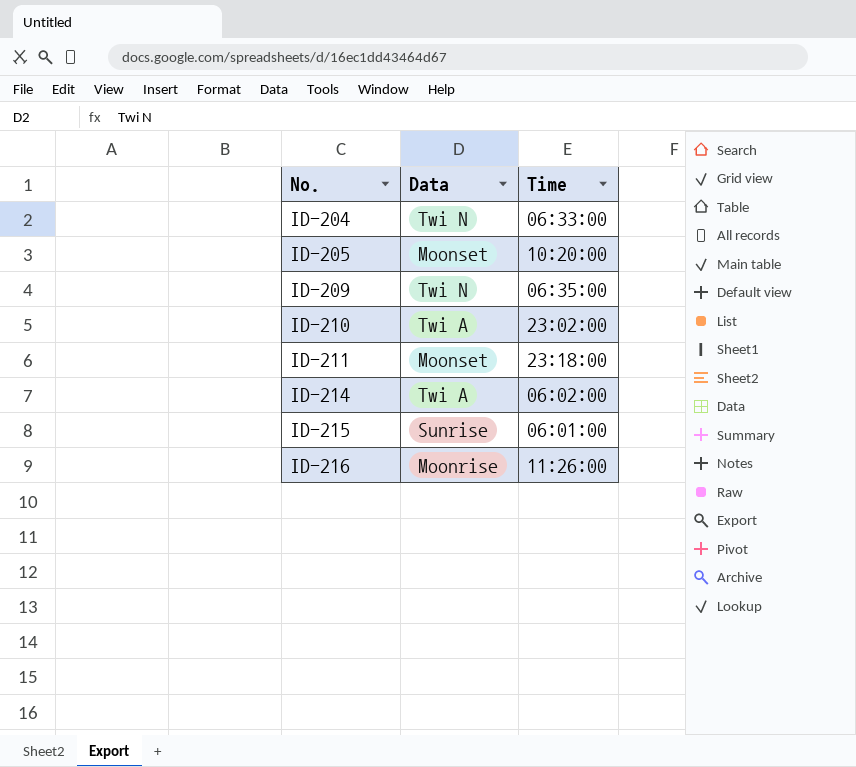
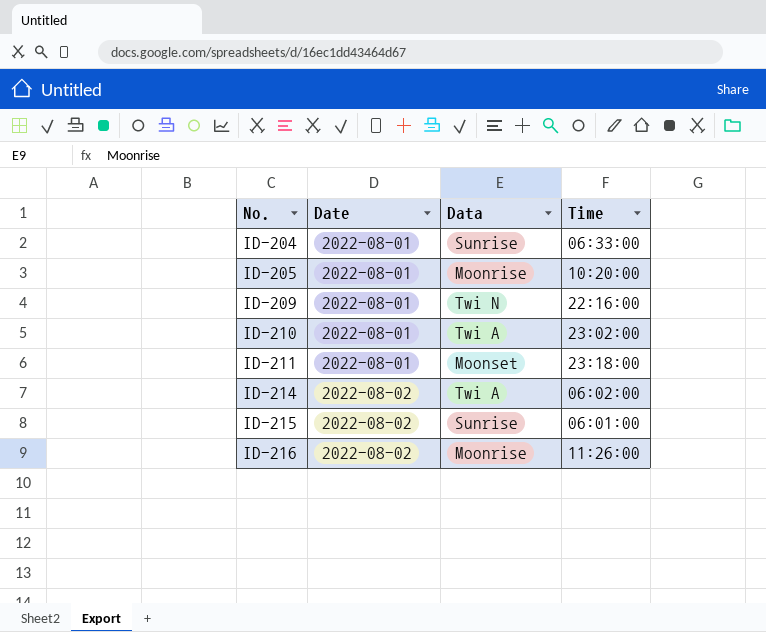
column Date | position: none -> 2
ID-204 | Data: Twi N -> Sunrise
ID-205 | Data: Moonset -> Moonrise
ID-209 | Time: 06:35:00 -> 22:16:00

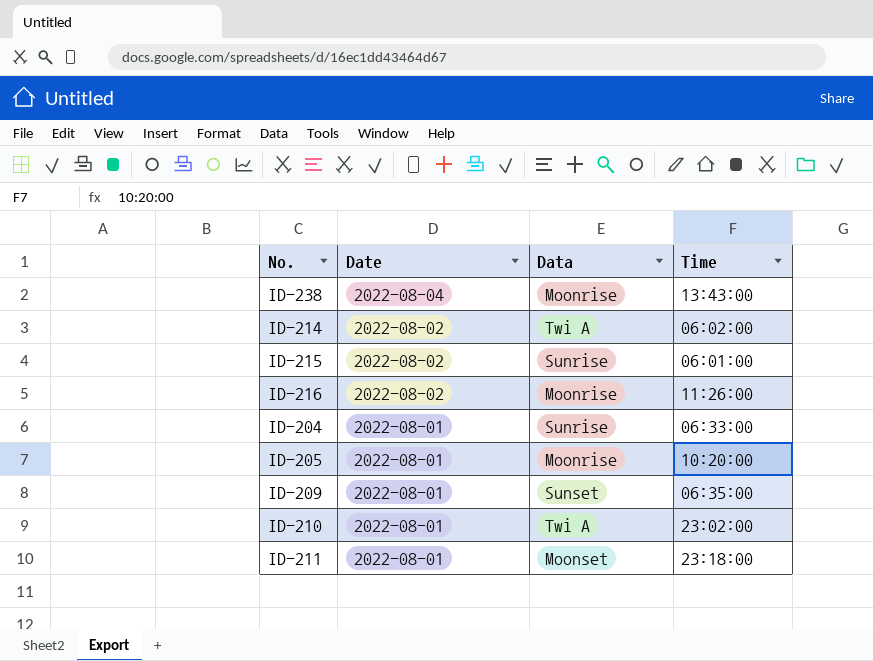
row order: No. ascending -> Date descending
row ID-238: none -> 2022-08-04 | Moonrise | 13:43:00
ID-209 | Data: Twi N -> Sunset
ID-209 | Time: 22:16:00 -> 06:35:00

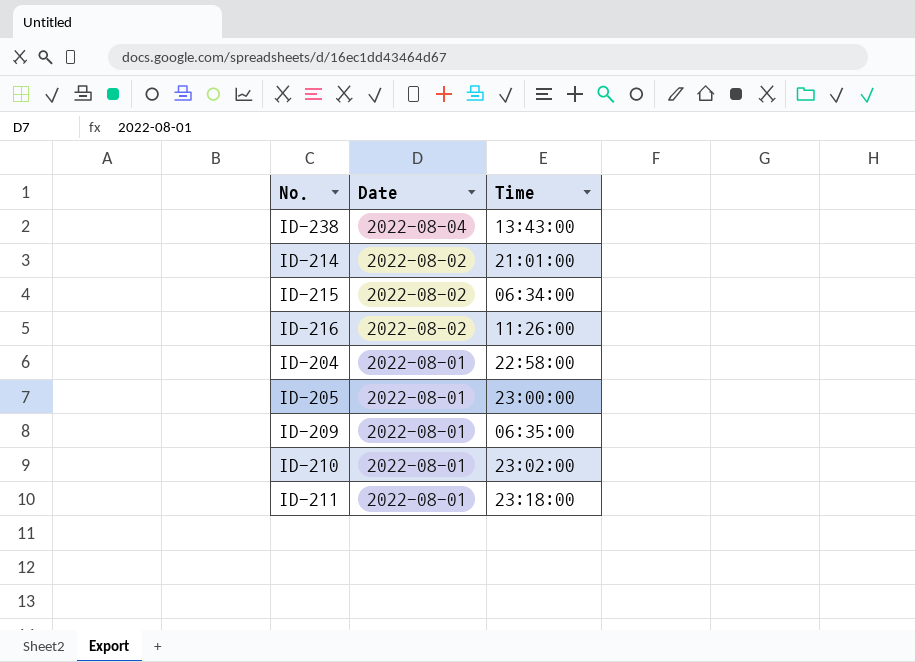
column Data | position: 3 -> none
ID-214 | Time: 06:02:00 -> 21:01:00
ID-215 | Time: 06:01:00 -> 06:34:00
ID-204 | Time: 06:33:00 -> 22:58:00
ID-205 | Time: 10:20:00 -> 23:00:00

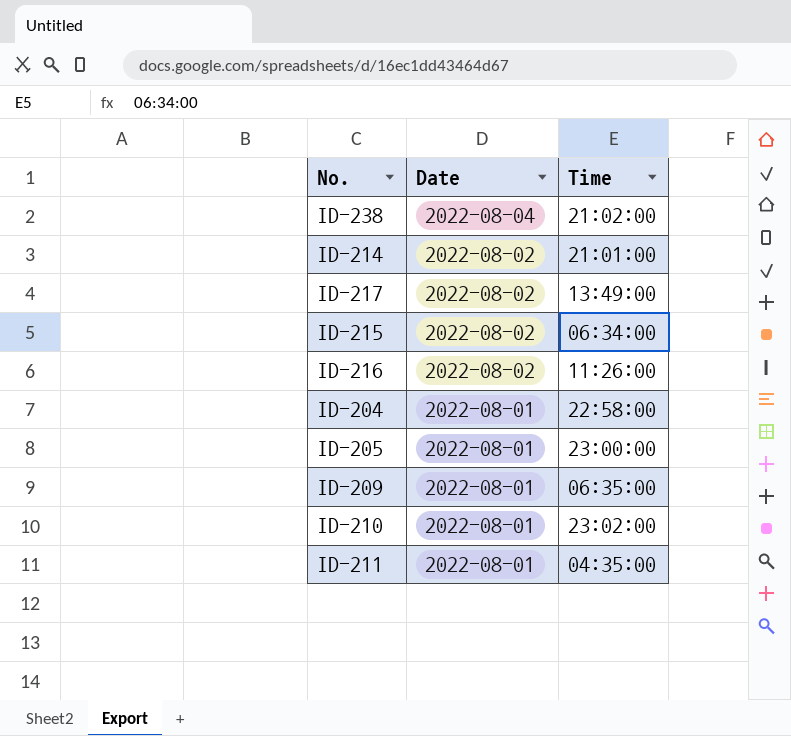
ID-238 | Time: 13:43:00 -> 21:02:00
row ID-217: none -> 2022-08-02 | 13:49:00
ID-211 | Time: 23:18:00 -> 04:35:00

